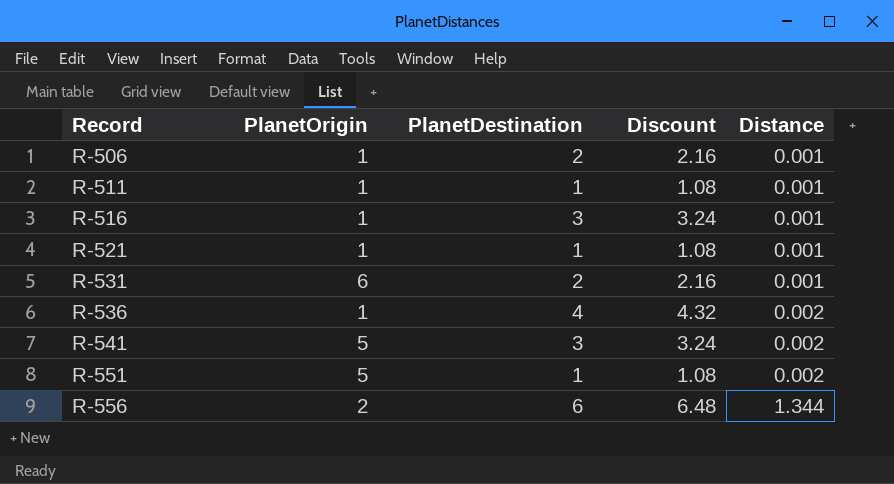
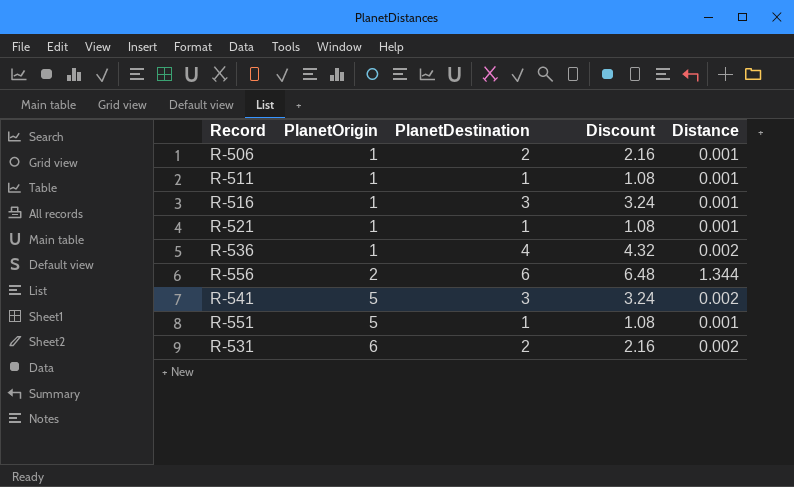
row order: Record ascending -> PlanetOrigin ascending
R-551 | Distance: 0.002 -> 0.001
R-531 | Distance: 0.001 -> 0.002

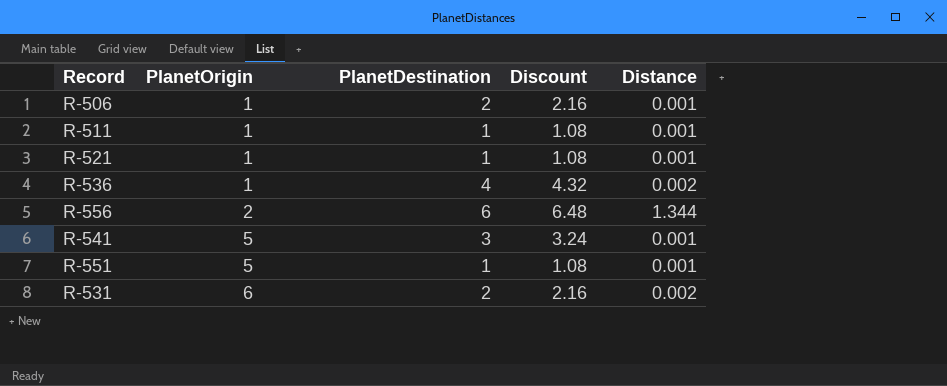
row R-516: 1 | 3 | 3.24 | 0.001 -> none
R-541 | Distance: 0.002 -> 0.001

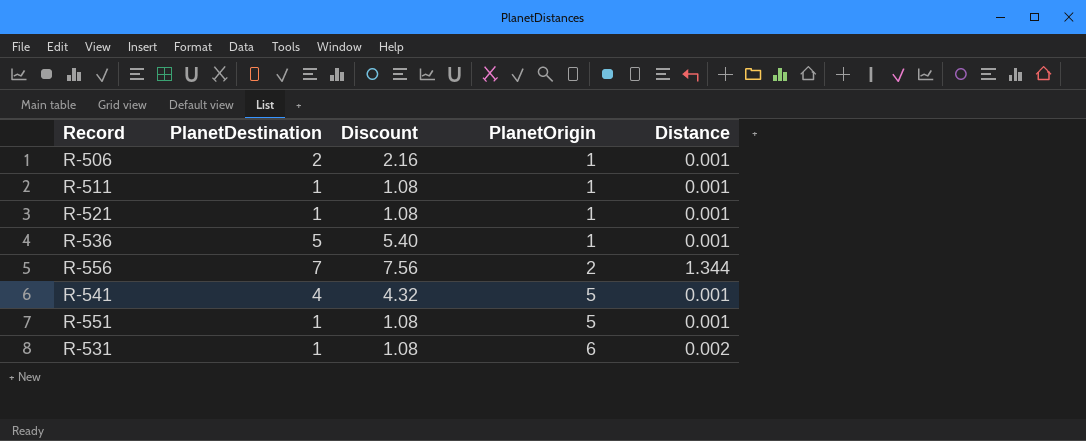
column PlanetOrigin | position: 2 -> 4
R-536 | PlanetDestination: 4 -> 5
R-536 | Discount: 4.32 -> 5.40
R-536 | Distance: 0.002 -> 0.001
R-556 | PlanetDestination: 6 -> 7
R-556 | Discount: 6.48 -> 7.56
R-541 | PlanetDestination: 3 -> 4
R-541 | Discount: 3.24 -> 4.32
R-531 | PlanetDestination: 2 -> 1
R-531 | Discount: 2.16 -> 1.08

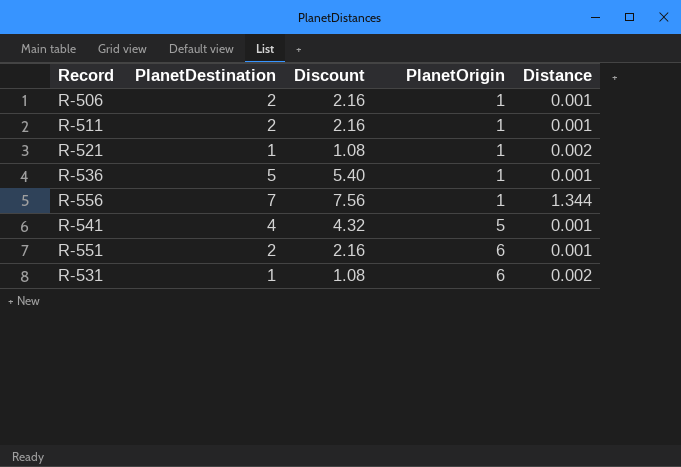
R-511 | PlanetDestination: 1 -> 2
R-511 | Discount: 1.08 -> 2.16
R-521 | Distance: 0.001 -> 0.002
R-556 | PlanetOrigin: 2 -> 1
R-551 | PlanetDestination: 1 -> 2
R-551 | Discount: 1.08 -> 2.16
R-551 | PlanetOrigin: 5 -> 6

